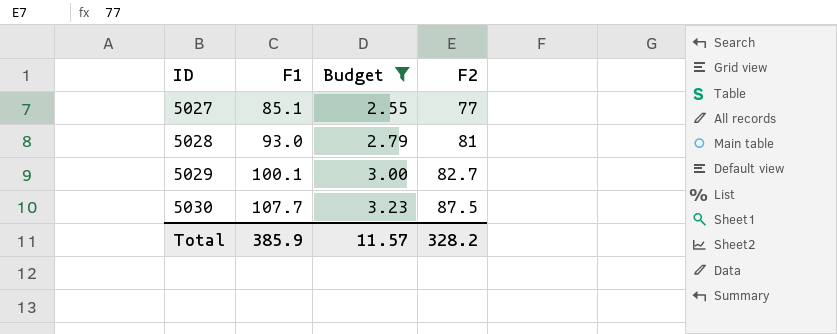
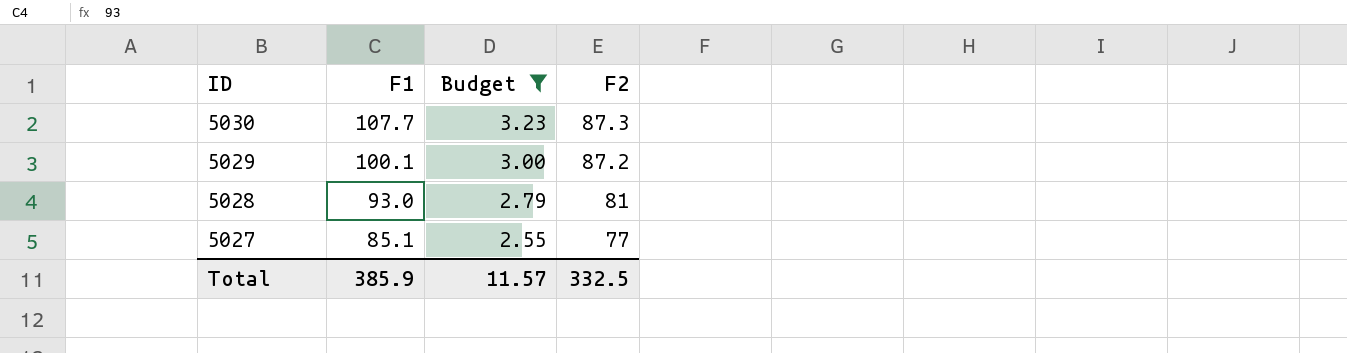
row order: ID ascending -> ID descending
5030 | F2: 87.5 -> 87.3
5029 | F2: 82.7 -> 87.2
Total | F2: 328.2 -> 332.5

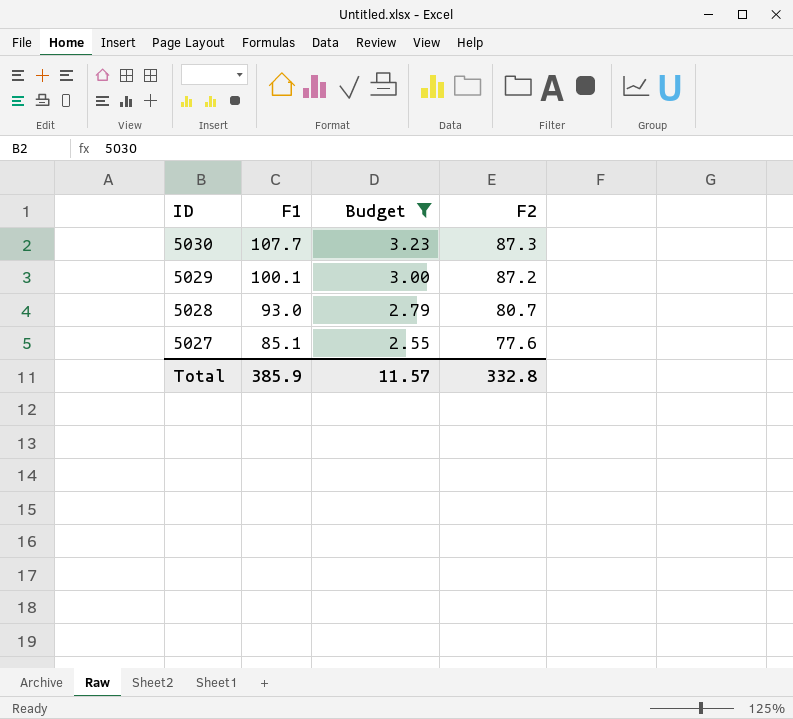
5028 | F2: 81 -> 80.7
5027 | F2: 77 -> 77.6
Total | F2: 332.5 -> 332.8

